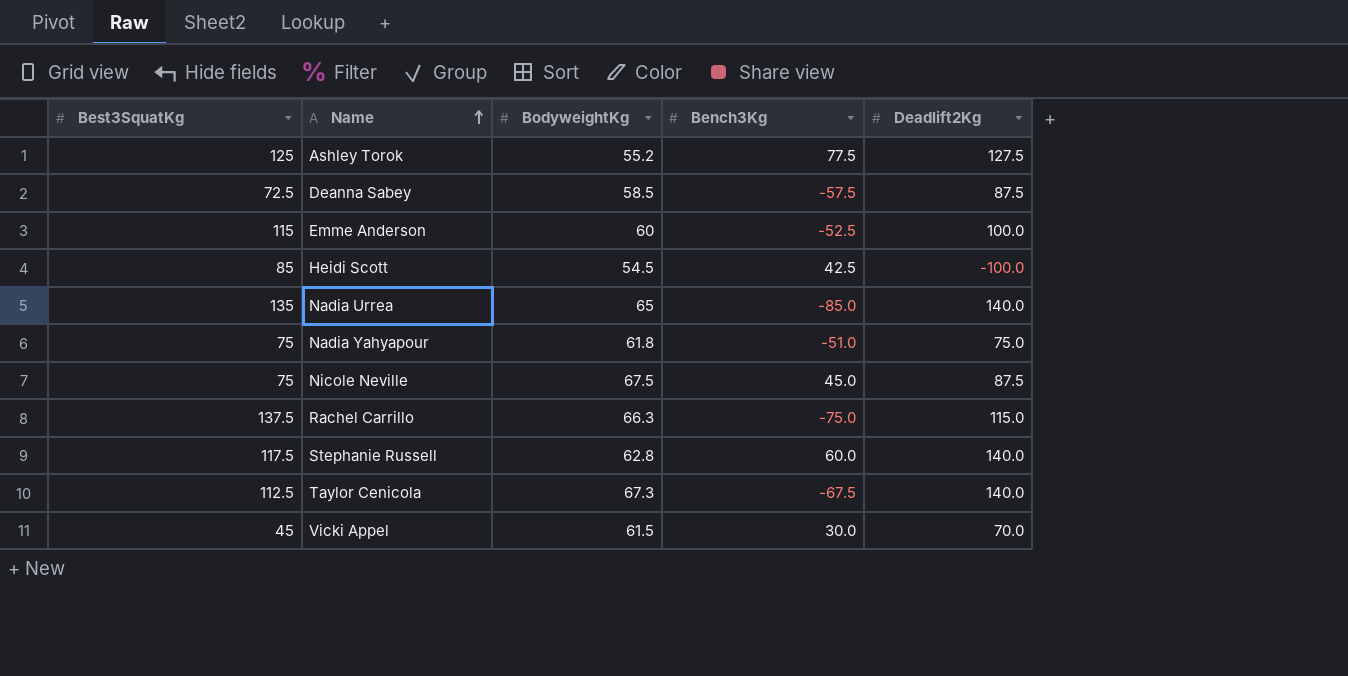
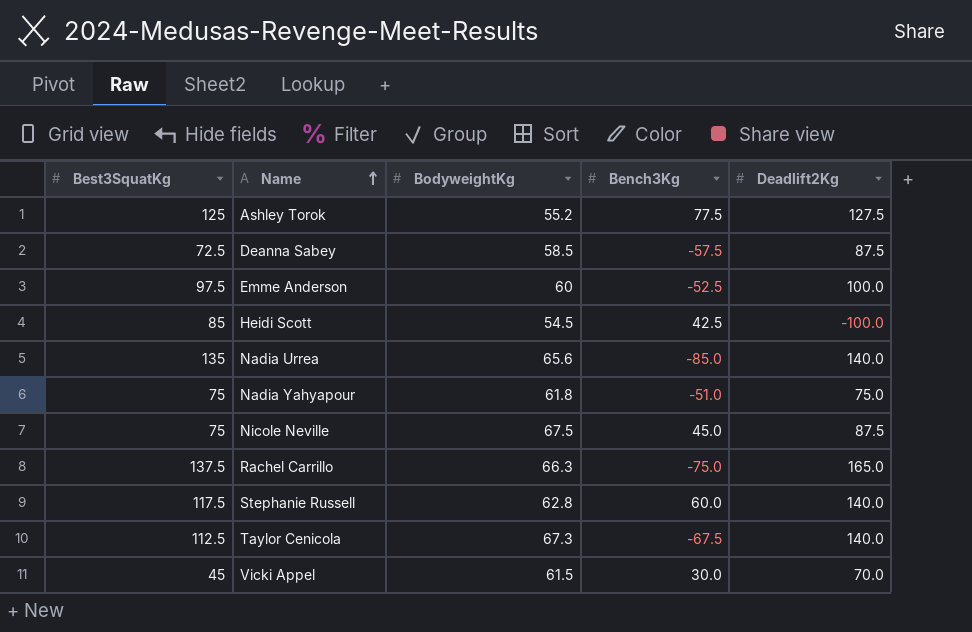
Emme Anderson | Best3SquatKg: 115 -> 97.5
Nadia Urrea | BodyweightKg: 65 -> 65.6
Rachel Carrillo | Deadlift2Kg: 115.0 -> 165.0

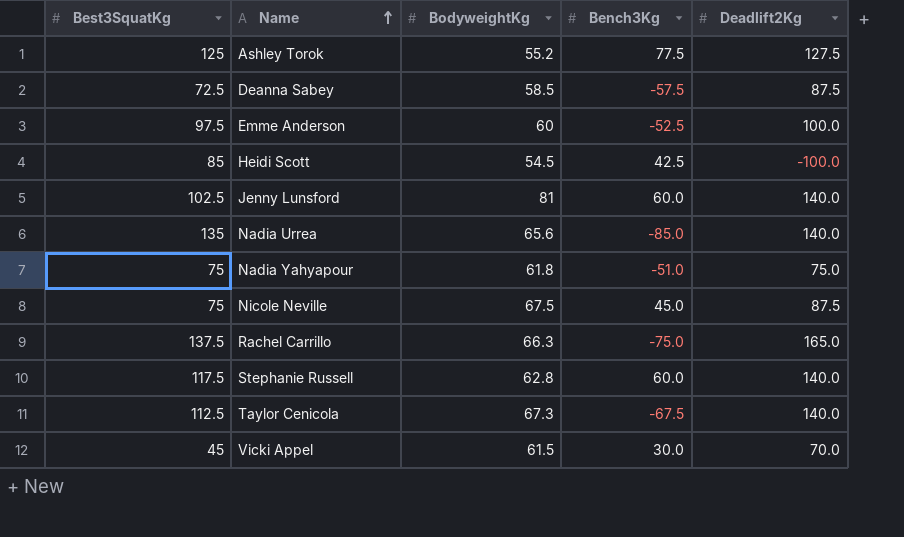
row Jenny Lunsford: none -> 102.5 | 81 | 60.0 | 140.0

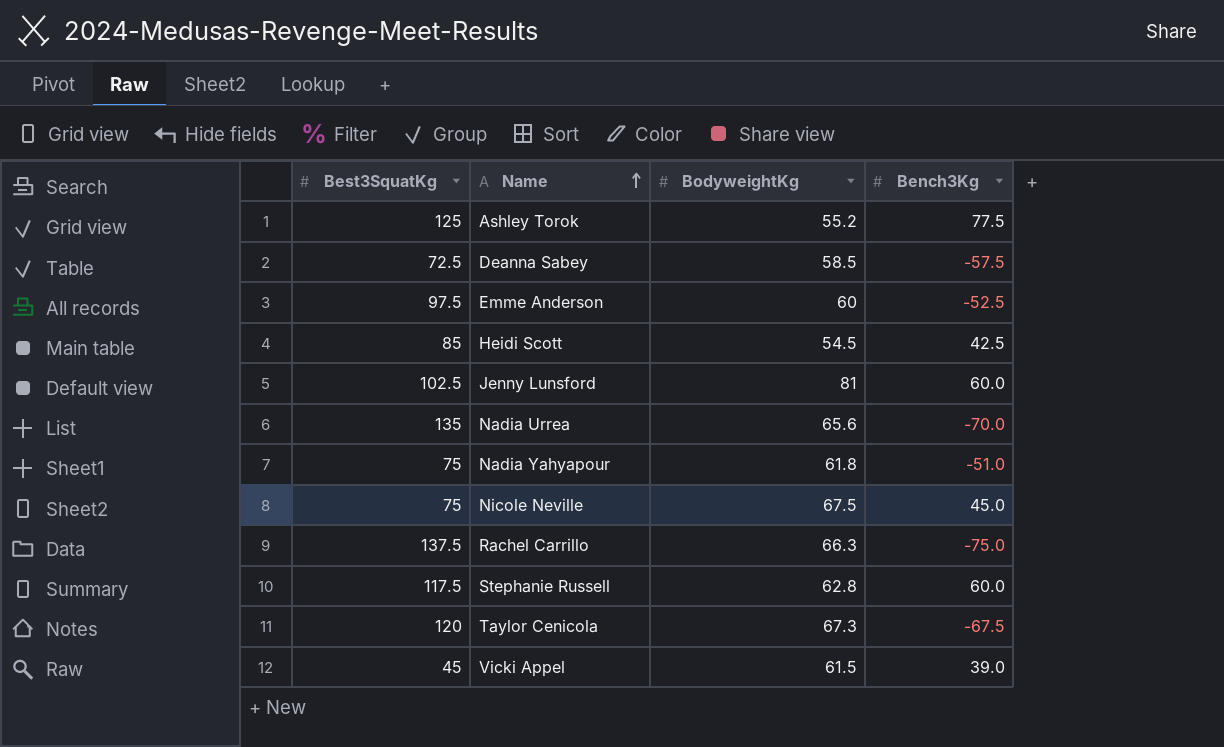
column Deadlift2Kg | position: 5 -> none
Nadia Urrea | Bench3Kg: -85.0 -> -70.0
Taylor Cenicola | Best3SquatKg: 112.5 -> 120
Vicki Appel | Bench3Kg: 30.0 -> 39.0

